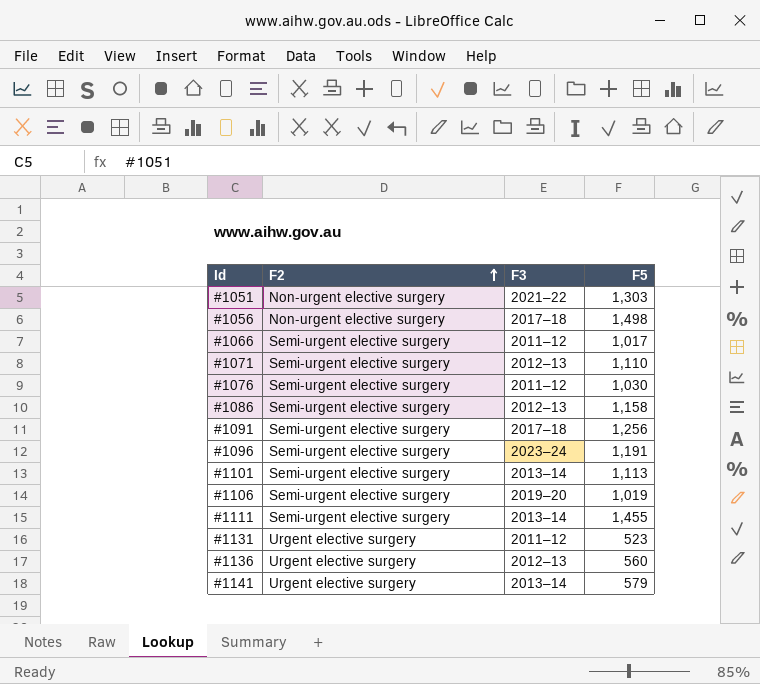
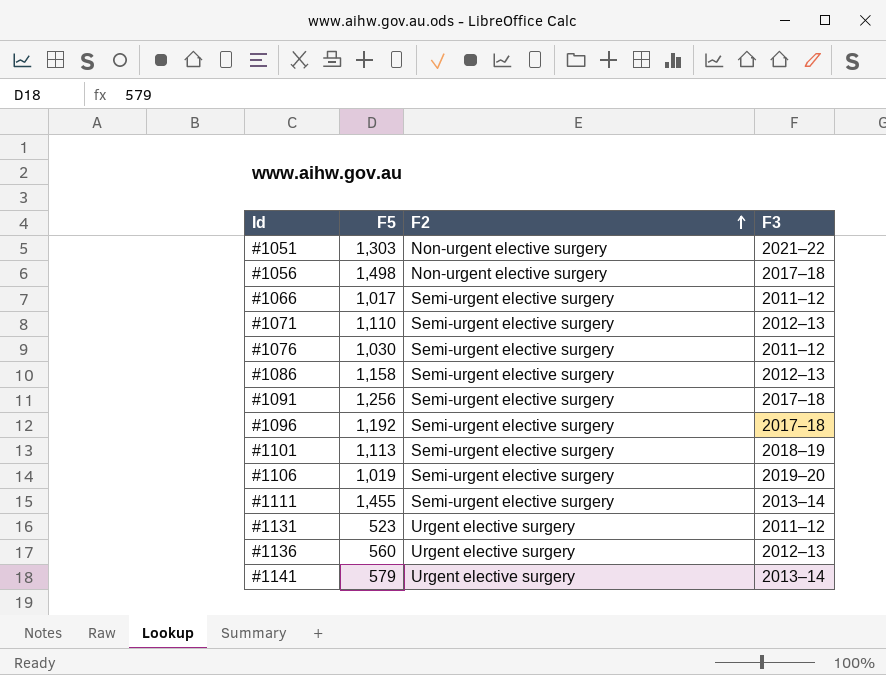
column F5 | position: 4 -> 2
#1096 | F5: 1,191 -> 1,192
#1096 | F3: 2023–24 -> 2017–18
#1101 | F3: 2013–14 -> 2018–19

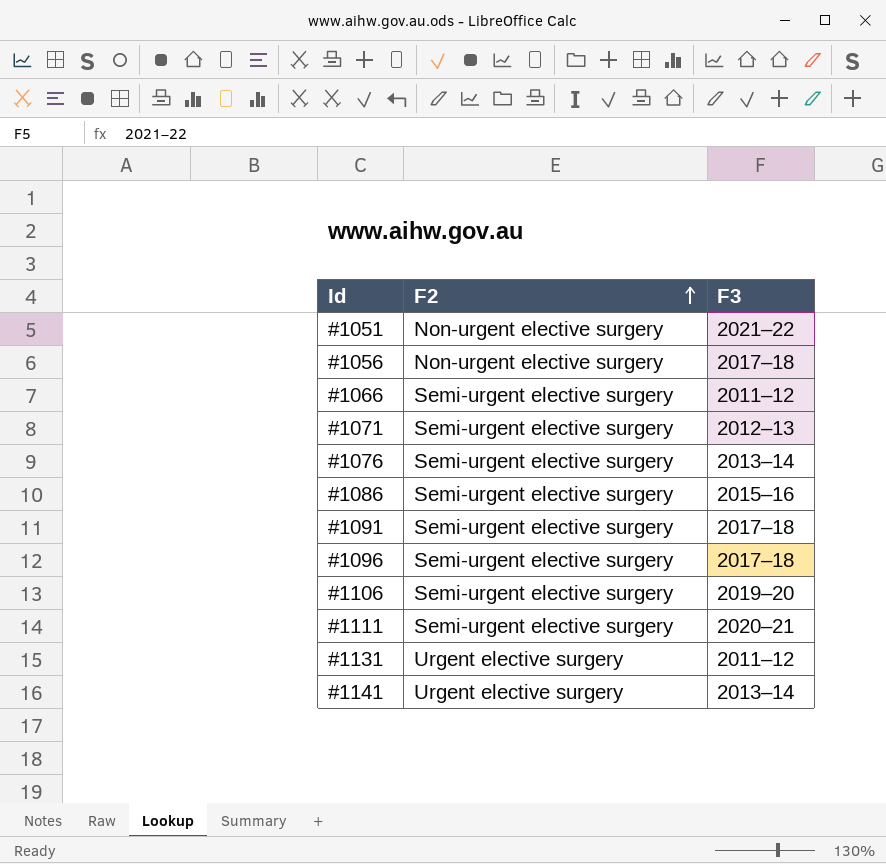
column F5 | position: 2 -> none
row #1101: 1,113 | Semi-urgent elective surgery | 2018–19 -> none
row #1136: 560 | Urgent elective surgery | 2012–13 -> none
#1076 | F3: 2011–12 -> 2013–14
#1086 | F3: 2012–13 -> 2015–16
#1111 | F3: 2013–14 -> 2020–21

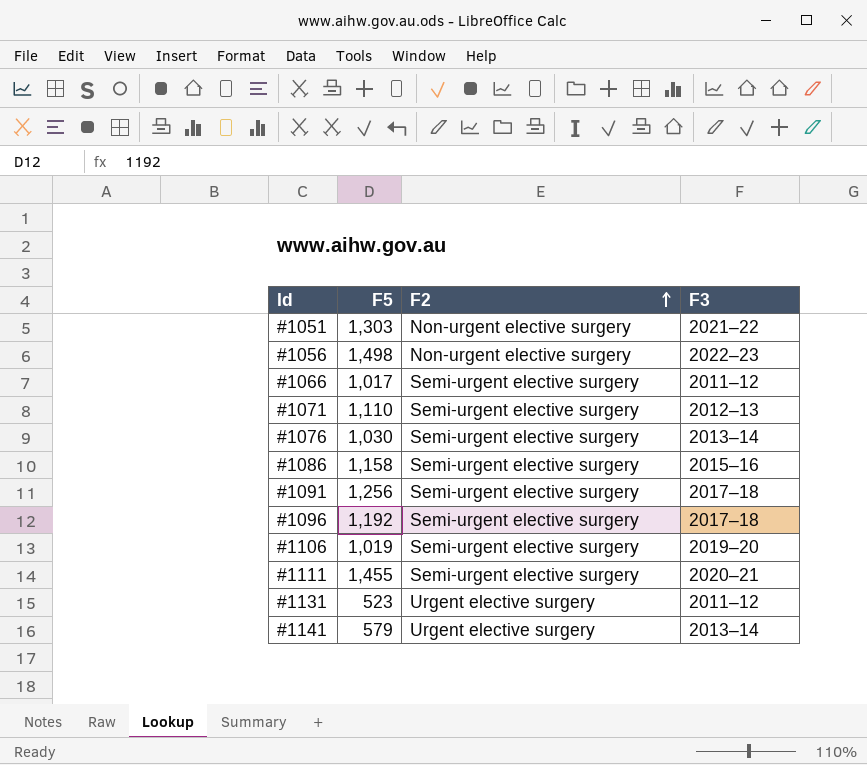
column F5 | position: none -> 2
#1056 | F3: 2017–18 -> 2022–23

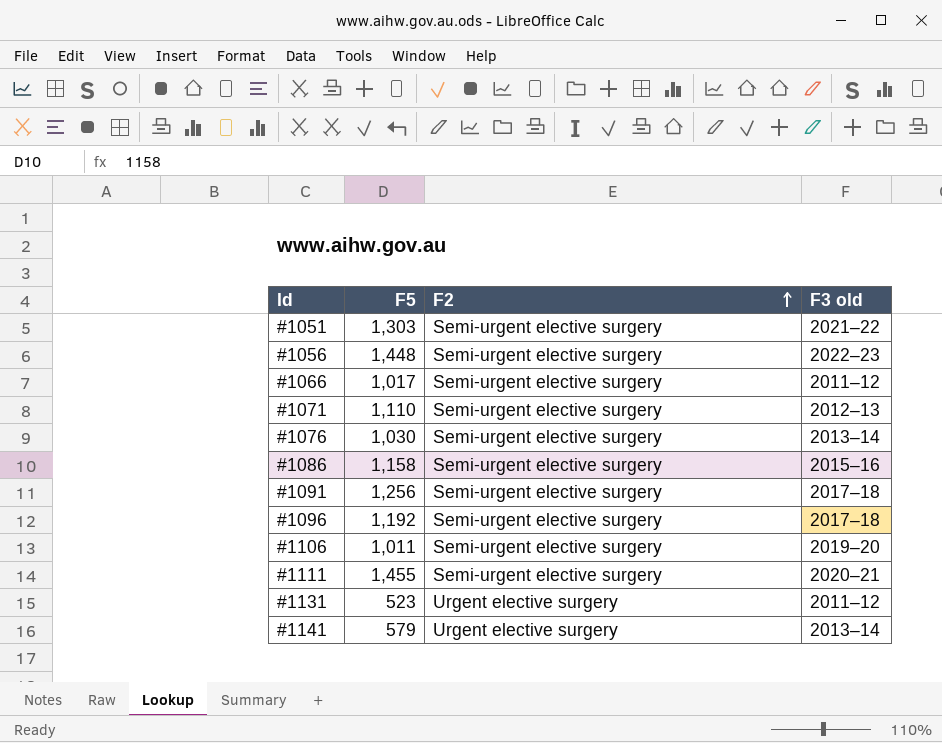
column name: F3 -> F3 old
#1051 | F2: Non-urgent elective surgery -> Semi-urgent elective surgery
#1056 | F5: 1,498 -> 1,448
#1056 | F2: Non-urgent elective surgery -> Semi-urgent elective surgery
#1106 | F5: 1,019 -> 1,011

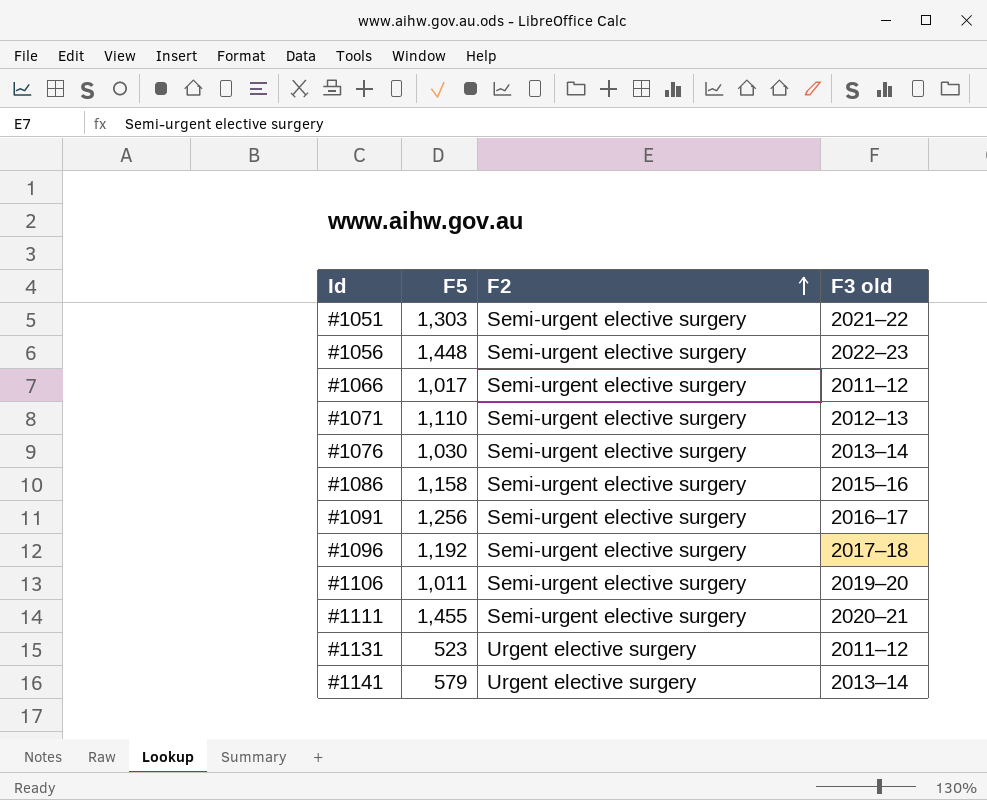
#1091 | F3 old: 2017–18 -> 2016–17

